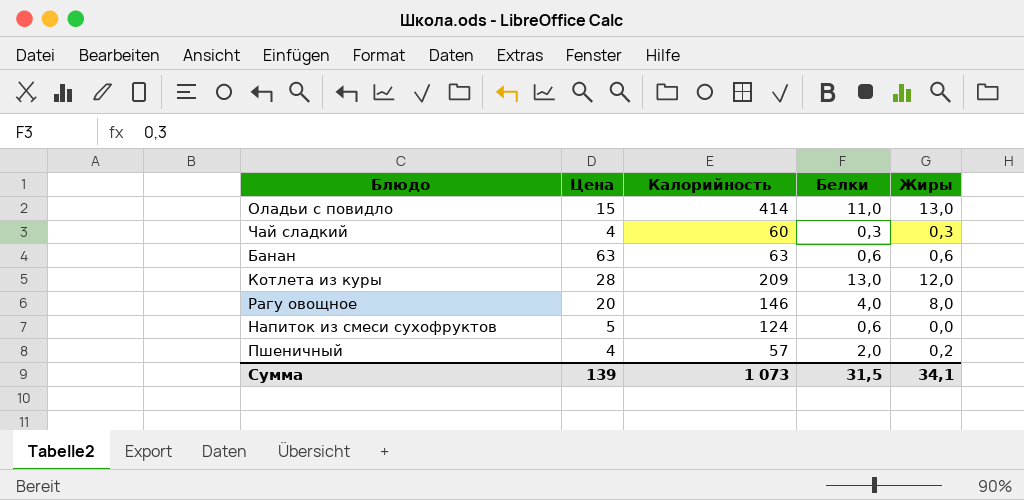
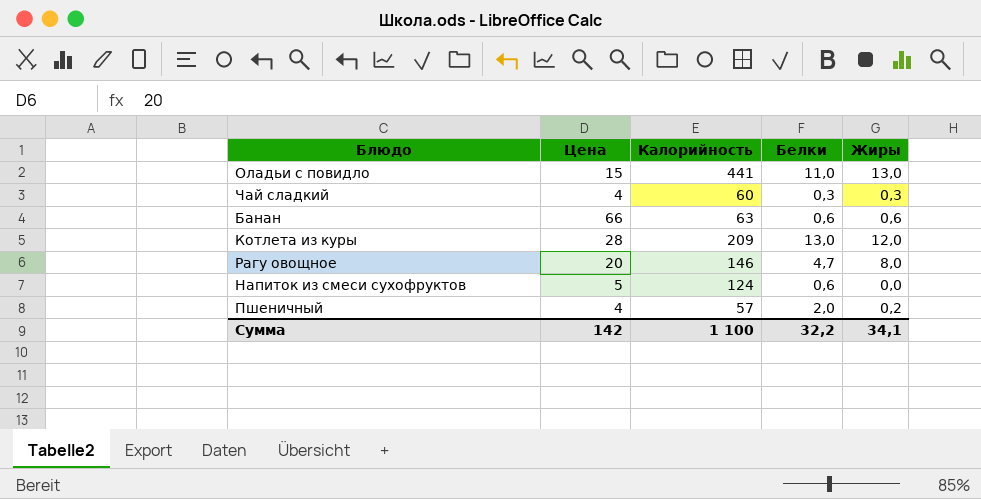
Оладьи с повидло | Калорийность: 414 -> 441
Банан | Цена: 63 -> 66
Рагу овощное | Белки: 4,0 -> 4,7
Сумма | Цена: 139 -> 142
Сумма | Калорийность: 1 073 -> 1 100
Сумма | Белки: 31,5 -> 32,2

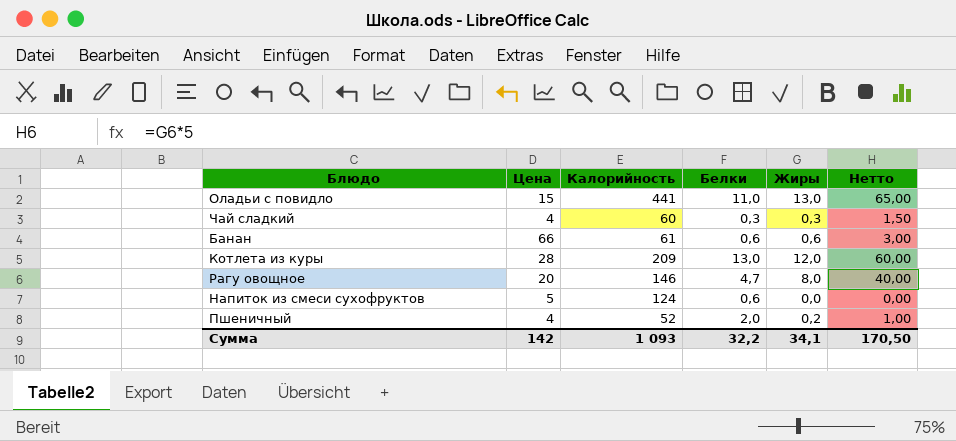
column Нетто | formula: none -> [Жиры] * 5
Банан | Калорийность: 63 -> 61
Пшеничный | Калорийность: 57 -> 52
Сумма | Калорийность: 1 100 -> 1 093

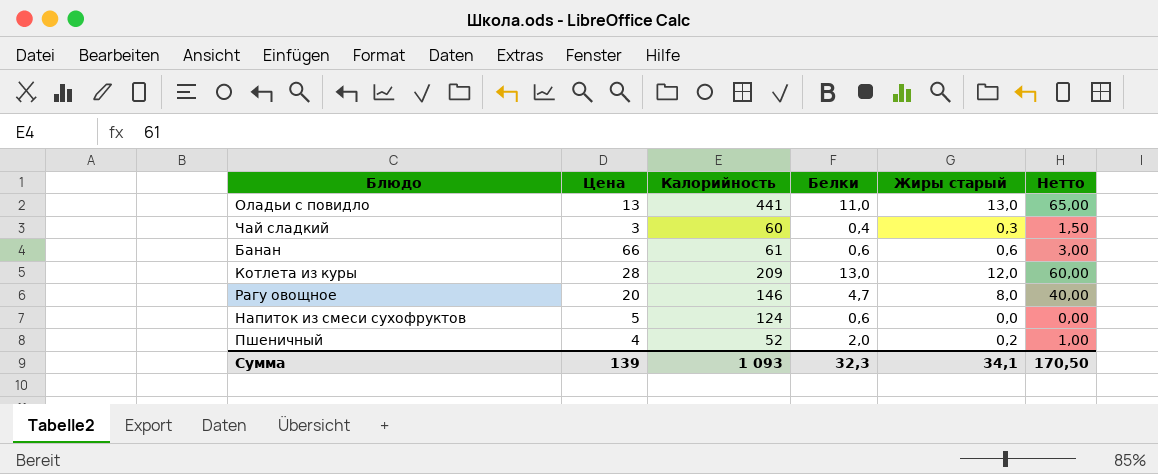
column name: Жиры -> Жиры старый
Оладьи с повидло | Цена: 15 -> 13
Чай сладкий | Цена: 4 -> 3
Чай сладкий | Белки: 0,3 -> 0,4
Сумма | Цена: 142 -> 139
Сумма | Белки: 32,2 -> 32,3

